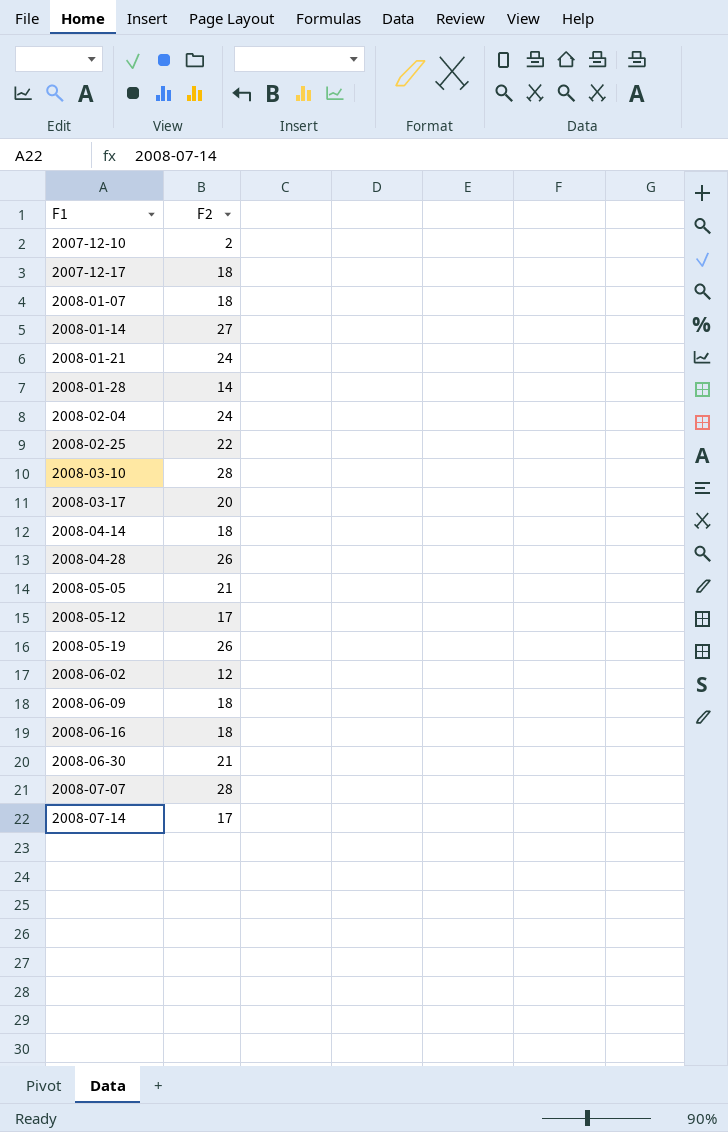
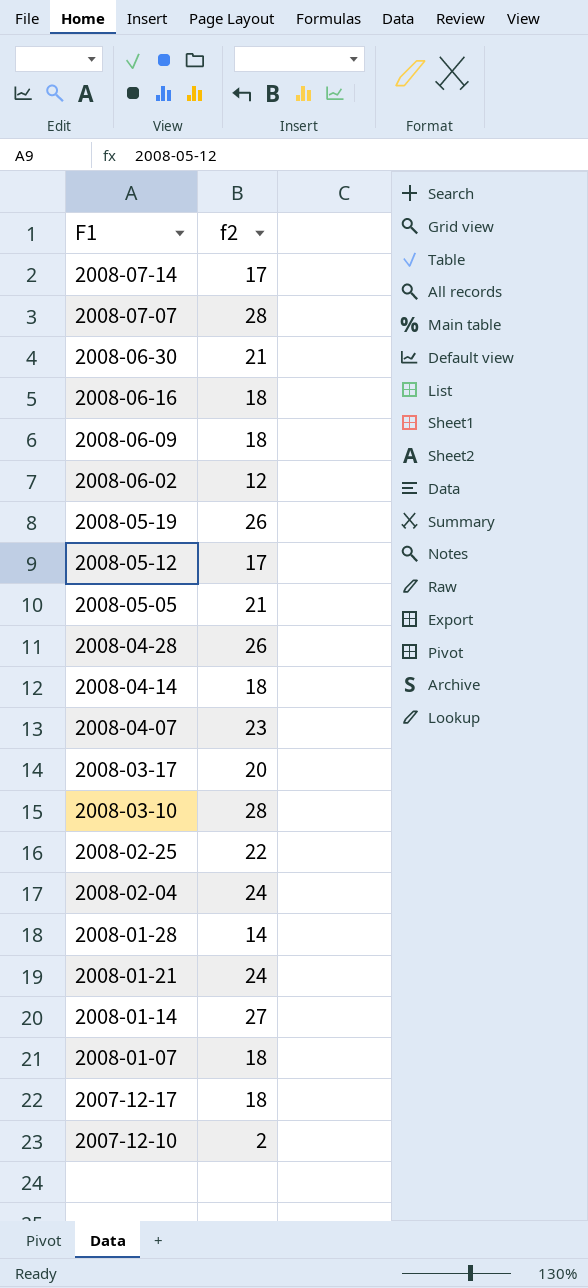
row order: F1 ascending -> F1 descending
column name: F2 -> f2
row 2008-04-07: none -> 23

